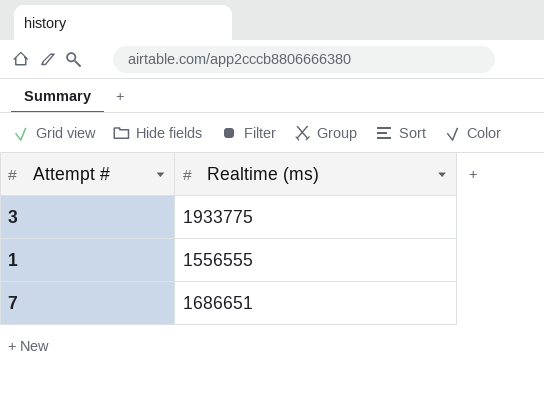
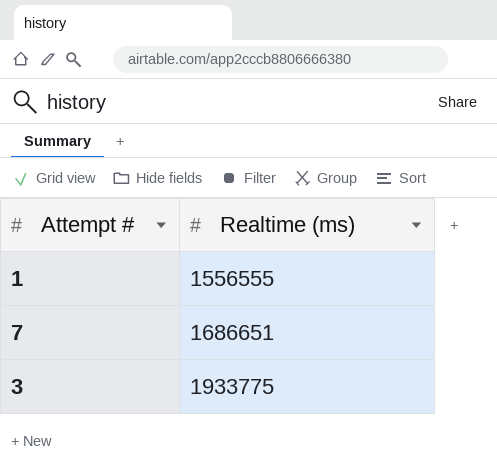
row order: none -> Realtime (ms) ascending

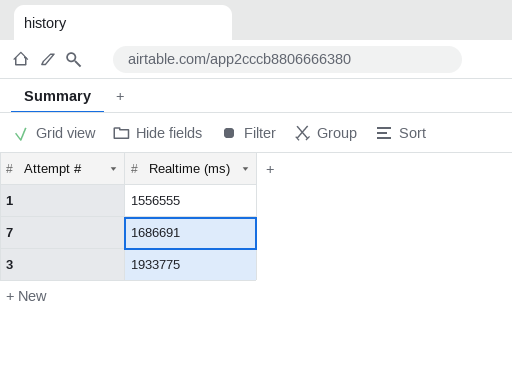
7 | Realtime (ms): 1686651 -> 1686691

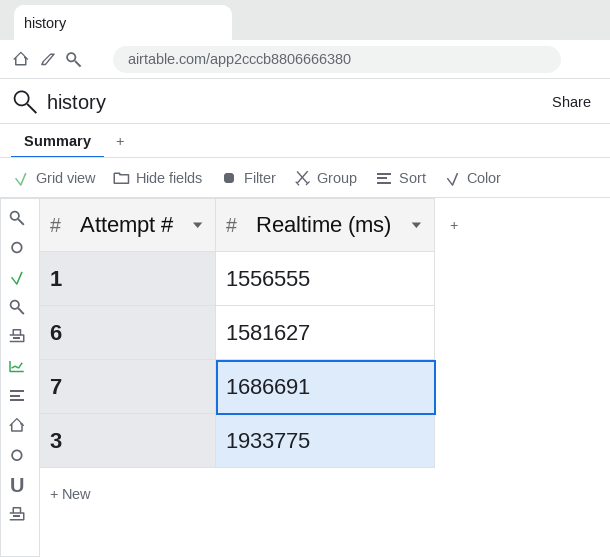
row 6: none -> 1581627

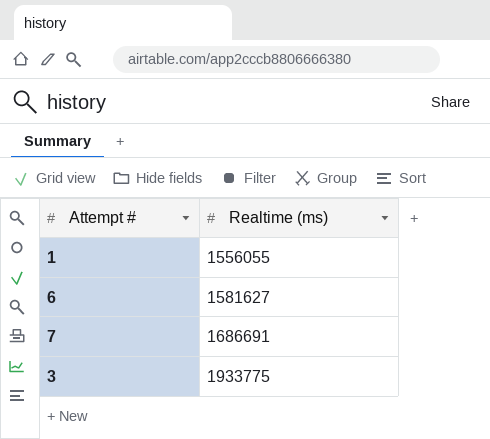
1 | Realtime (ms): 1556555 -> 1556055

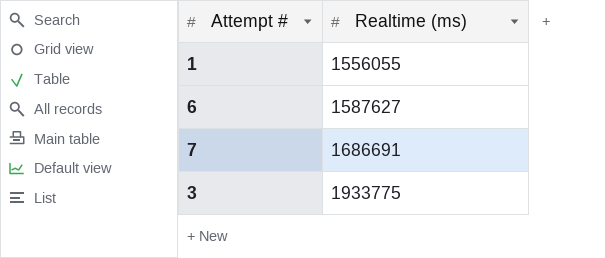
6 | Realtime (ms): 1581627 -> 1587627

